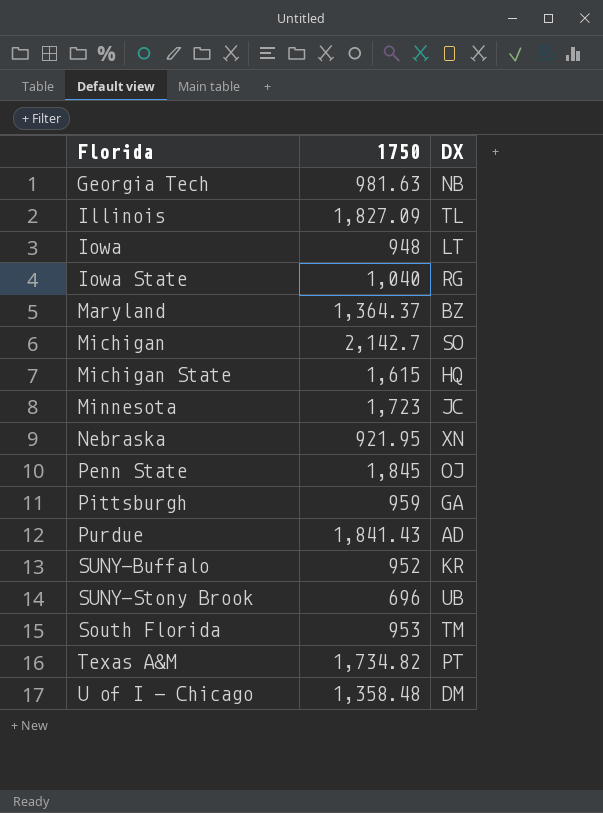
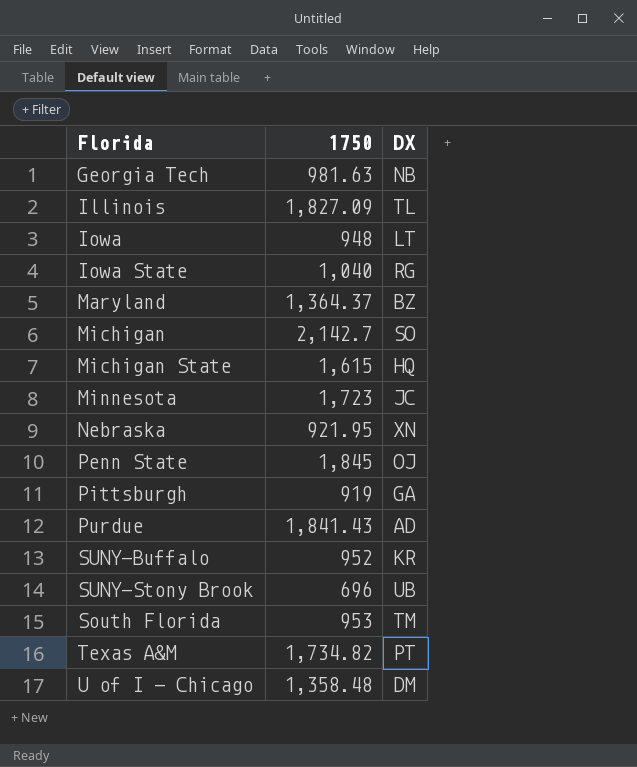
Pittsburgh | 1750: 959 -> 919

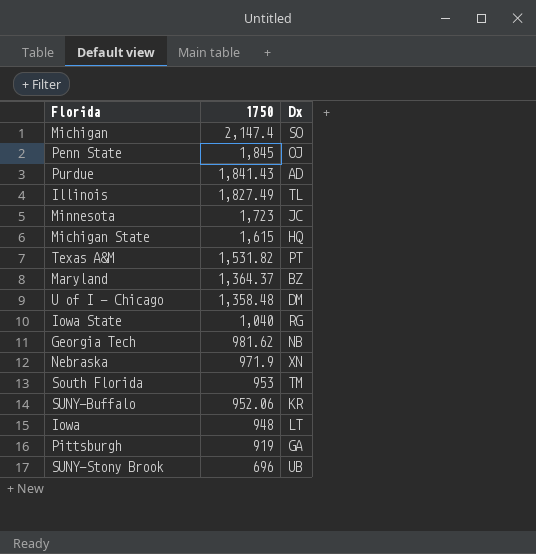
row order: none -> 1750 descending
column name: DX -> Dx
Michigan | 1750: 2,142.7 -> 2,147.4
Illinois | 1750: 1,827.09 -> 1,827.49
Texas A&M | 1750: 1,734.82 -> 1,531.82
Georgia Tech | 1750: 981.63 -> 981.62
Nebraska | 1750: 921.95 -> 971.9
SUNY-Buffalo | 1750: 952 -> 952.06

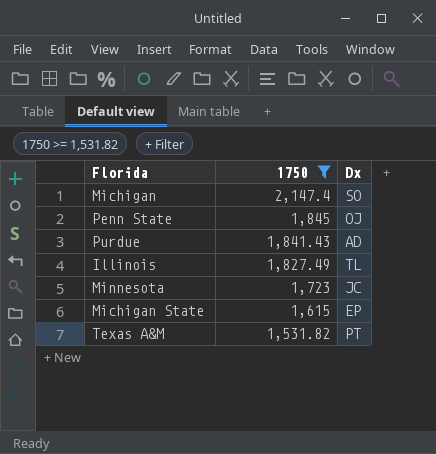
filter: none -> 1750 >= 1,531.82
Michigan State | Dx: HQ -> EP

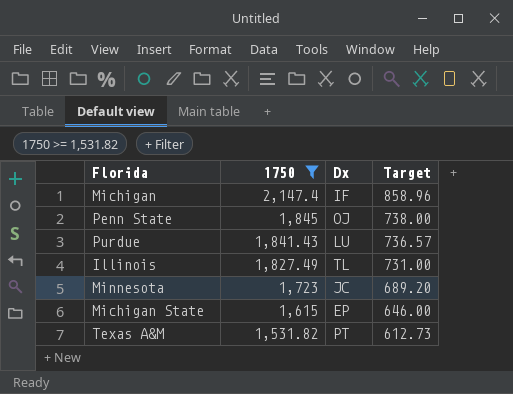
column Target | formula: none -> [1750] * 0.4
Michigan | Dx: SO -> IF
Purdue | Dx: AD -> LU

